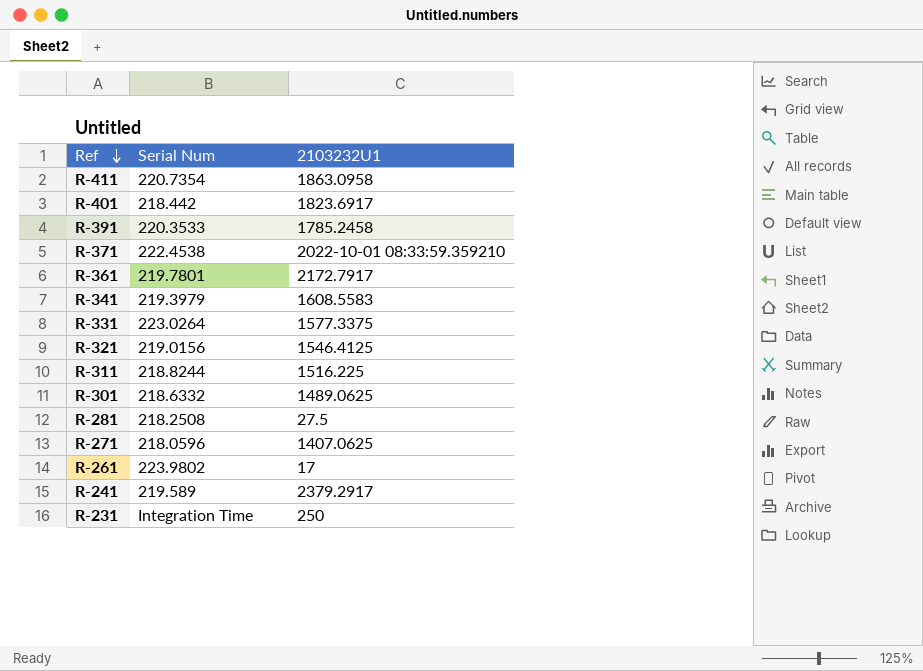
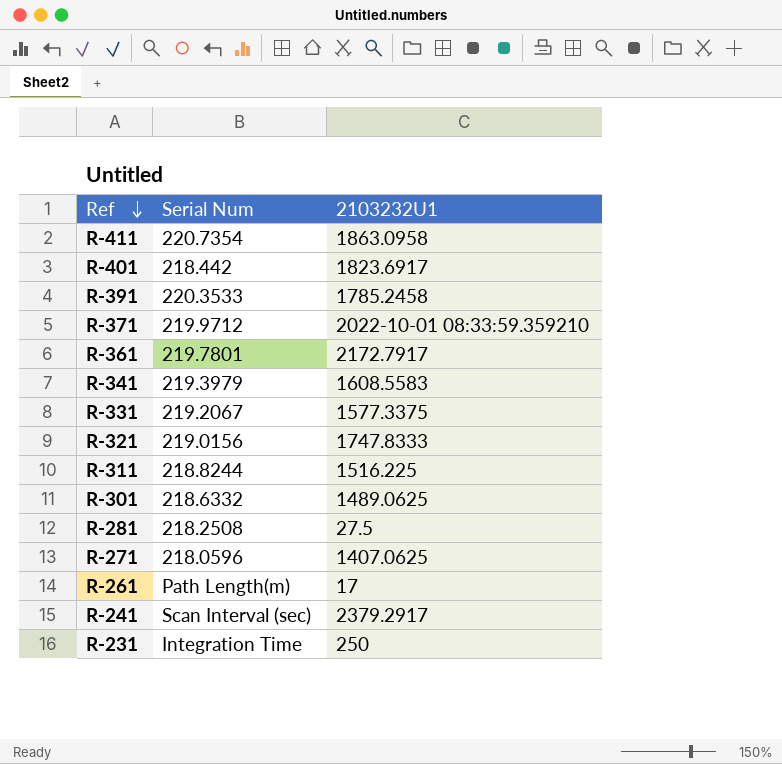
R-371 | Serial Num: 222.4538 -> 219.9712
R-331 | Serial Num: 223.0264 -> 219.2067
R-321 | 2103232U1: 1546.4125 -> 1747.8333
R-261 | Serial Num: 223.9802 -> Path Length(m)
R-241 | Serial Num: 219.589 -> Scan Interval (sec)

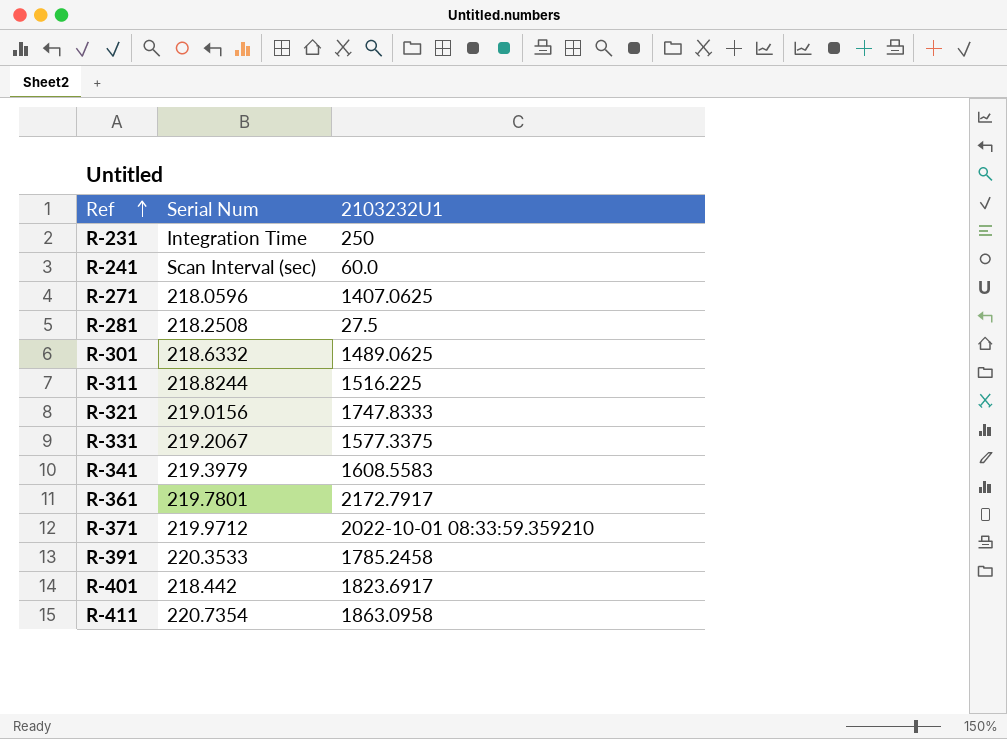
row order: Ref descending -> Ref ascending
row R-261: Path Length(m) | 17 -> none
R-241 | 2103232U1: 2379.2917 -> 60.0

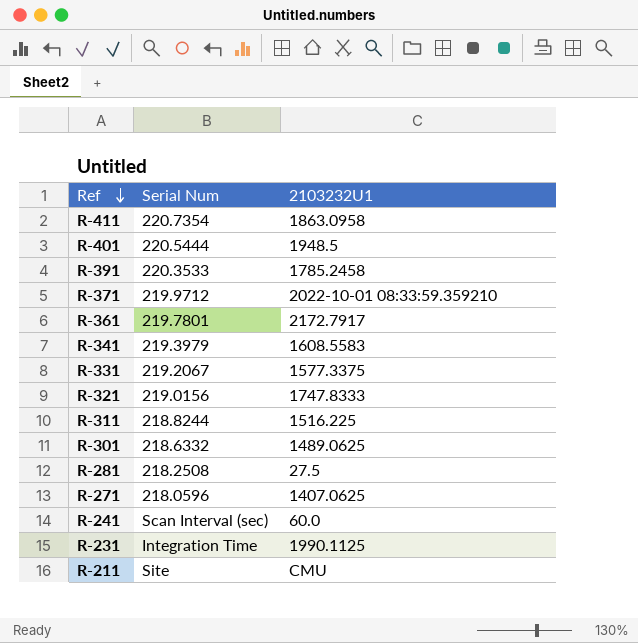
row order: Ref ascending -> Ref descending
R-401 | Serial Num: 218.442 -> 220.5444
R-401 | 2103232U1: 1823.6917 -> 1948.5
R-231 | 2103232U1: 250 -> 1990.1125
row R-211: none -> Site | CMU

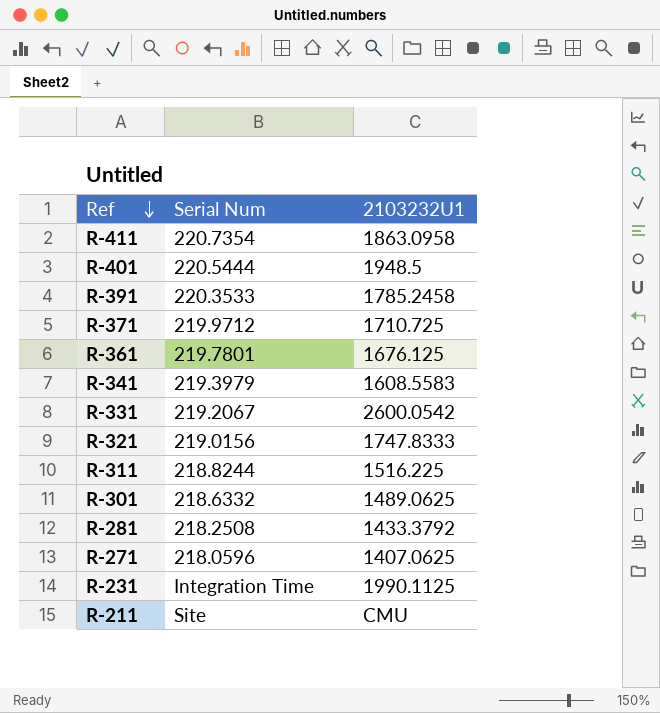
row R-241: Scan Interval (sec) | 60.0 -> none
R-371 | 2103232U1: 2022-10-01 08:33:59.359210 -> 1710.725
R-361 | 2103232U1: 2172.7917 -> 1676.125
R-331 | 2103232U1: 1577.3375 -> 2600.0542
R-281 | 2103232U1: 27.5 -> 1433.3792

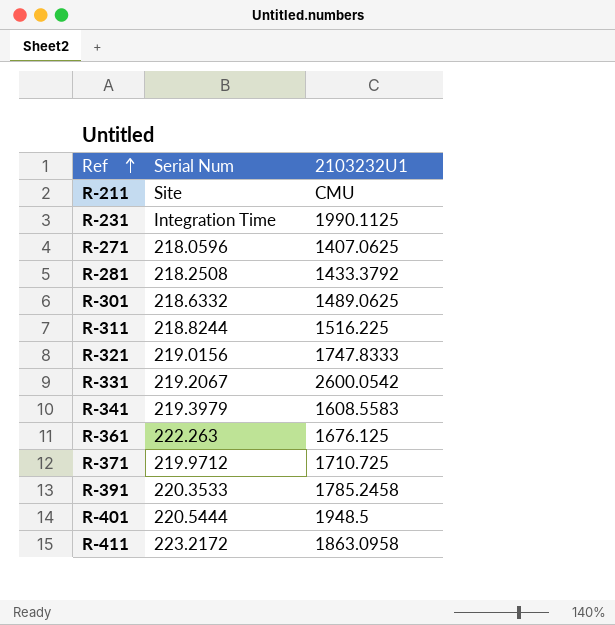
row order: Ref descending -> Ref ascending
R-361 | Serial Num: 219.7801 -> 222.263
R-411 | Serial Num: 220.7354 -> 223.2172

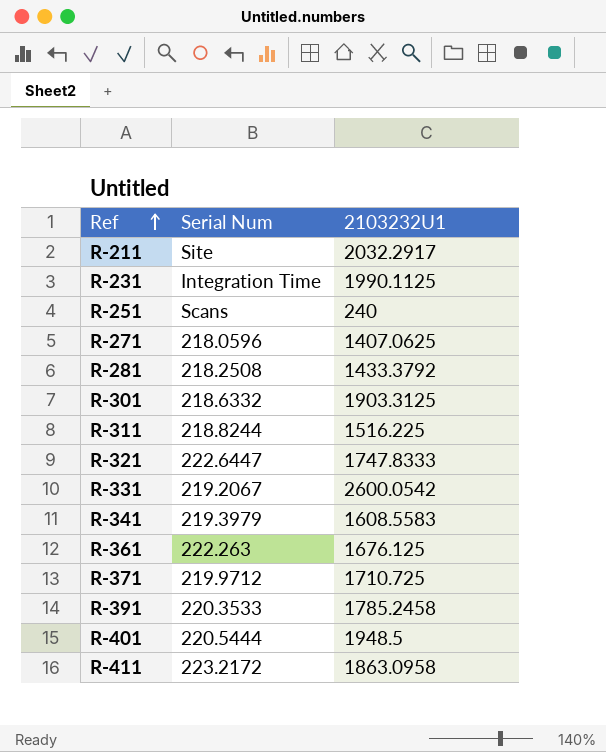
R-211 | 2103232U1: CMU -> 2032.2917
row R-251: none -> Scans | 240
R-301 | 2103232U1: 1489.0625 -> 1903.3125
R-321 | Serial Num: 219.0156 -> 222.6447

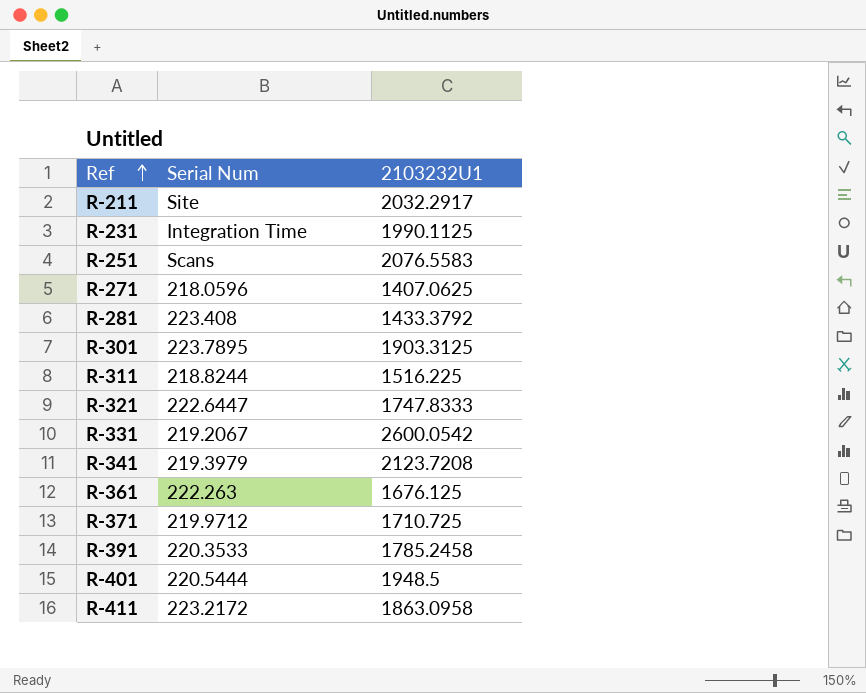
R-251 | 2103232U1: 240 -> 2076.5583
R-281 | Serial Num: 218.2508 -> 223.408
R-301 | Serial Num: 218.6332 -> 223.7895
R-341 | 2103232U1: 1608.5583 -> 2123.7208

